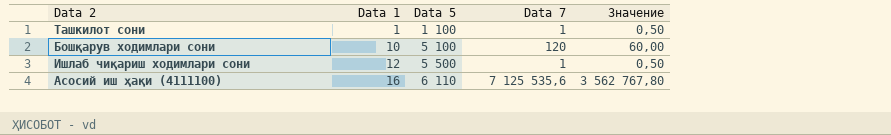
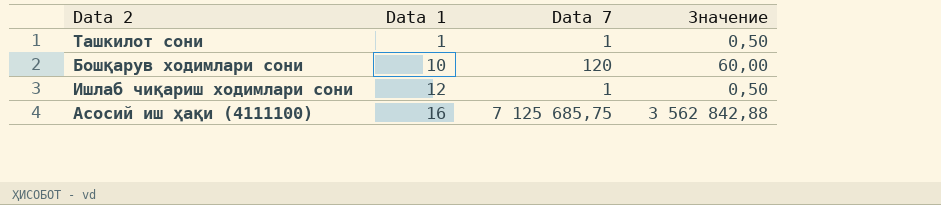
column Data 5 | position: 3 -> none
Асосий иш ҳақи (4111100) | Data 7: 7 125 535,6 -> 7 125 685,75
Асосий иш ҳақи (4111100) | Значение: 3 562 767,80 -> 3 562 842,88

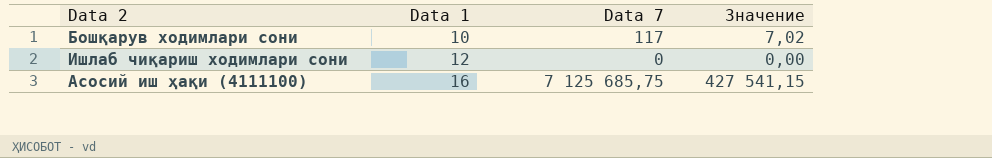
column Значение | formula: [Data 7] * 0,5 -> [Data 7] * 0,06
row Ташкилот сони: 1 | 1 | 0,50 -> none
Бошқарув ходимлари сони | Data 7: 120 -> 117
Ишлаб чиқариш ходимлари сони | Data 7: 1 -> 0

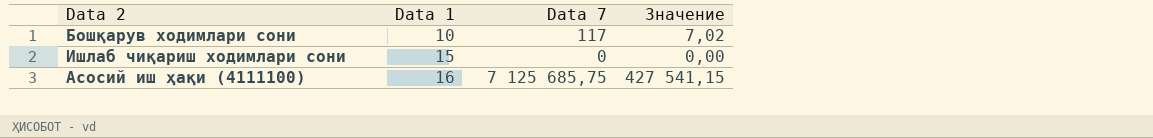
Ишлаб чиқариш ходимлари сони | Data 1: 12 -> 15

